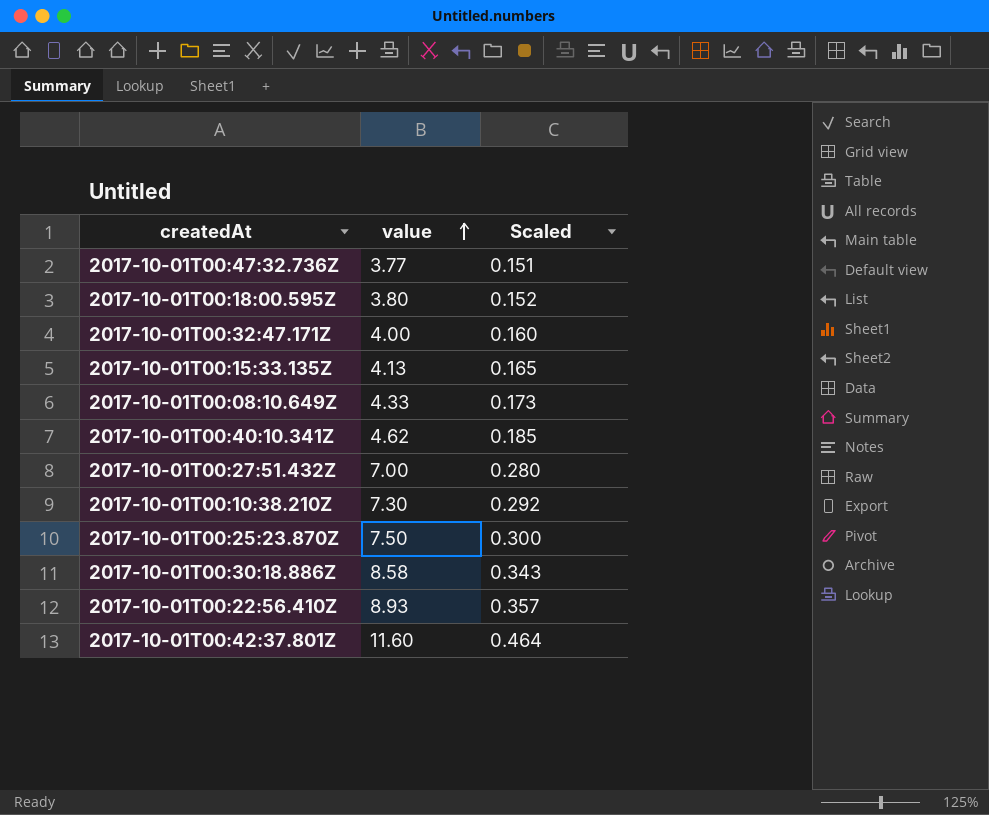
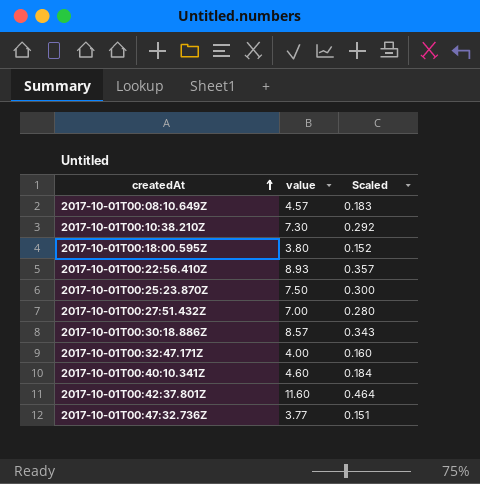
row order: value ascending -> createdAt ascending
row 2017-10-01T00:15:33.135Z: 4.13 | 0.165 -> none
2017-10-01T00:08:10.649Z | value: 4.33 -> 4.57
2017-10-01T00:08:10.649Z | Scaled: 0.173 -> 0.183
2017-10-01T00:30:18.886Z | value: 8.58 -> 8.57
2017-10-01T00:40:10.341Z | value: 4.62 -> 4.60
2017-10-01T00:40:10.341Z | Scaled: 0.185 -> 0.184

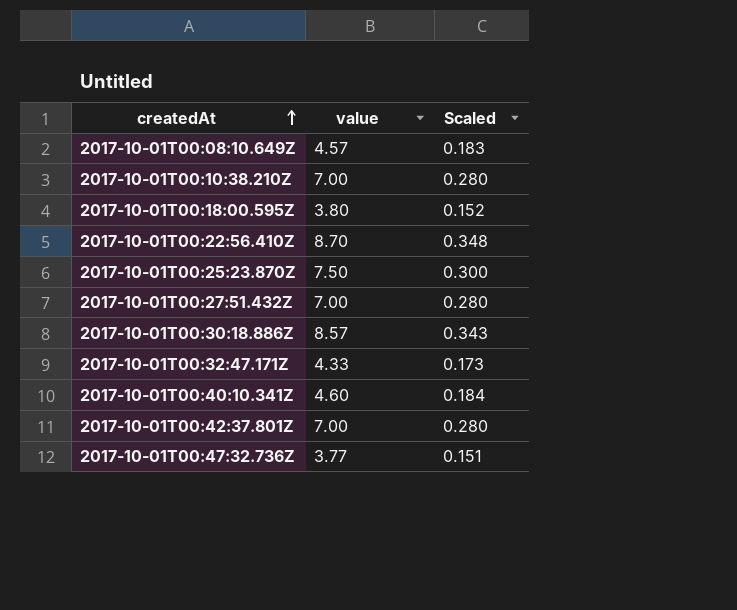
2017-10-01T00:10:38.210Z | value: 7.30 -> 7.00
2017-10-01T00:10:38.210Z | Scaled: 0.292 -> 0.280
2017-10-01T00:22:56.410Z | value: 8.93 -> 8.70
2017-10-01T00:22:56.410Z | Scaled: 0.357 -> 0.348
2017-10-01T00:32:47.171Z | value: 4.00 -> 4.33
2017-10-01T00:32:47.171Z | Scaled: 0.160 -> 0.173
2017-10-01T00:42:37.801Z | value: 11.60 -> 7.00
2017-10-01T00:42:37.801Z | Scaled: 0.464 -> 0.280

